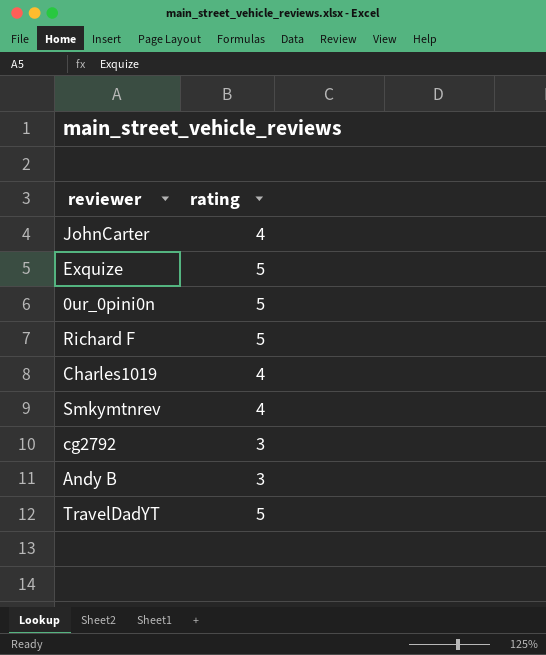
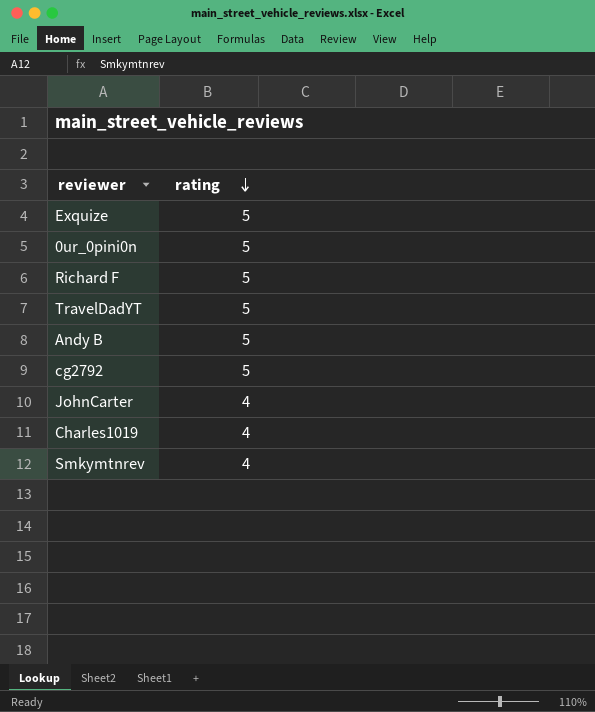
row order: none -> rating descending
Andy B | rating: 3 -> 5
cg2792 | rating: 3 -> 5

